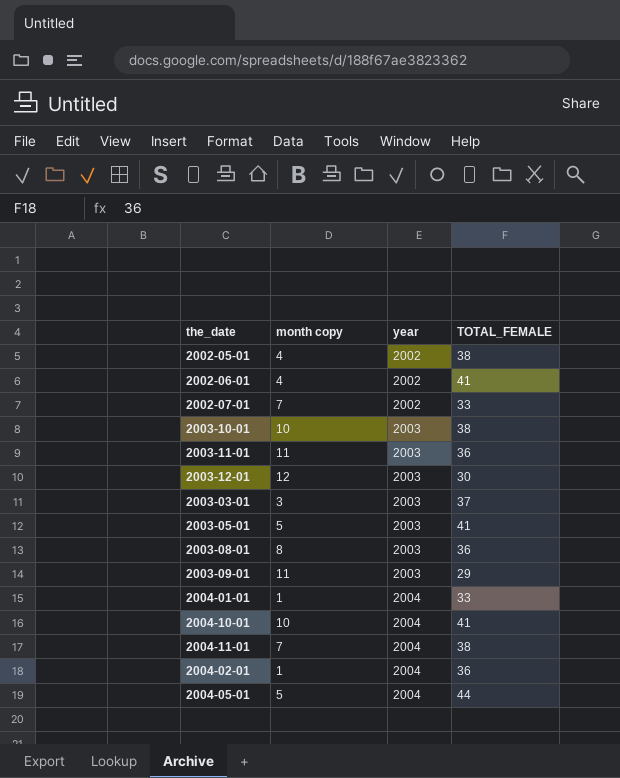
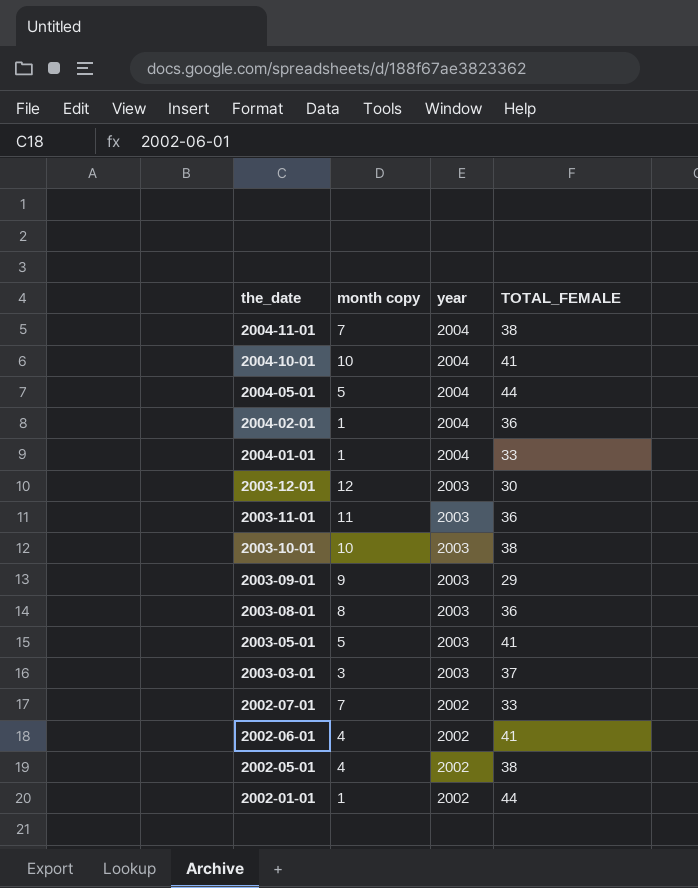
row order: year ascending -> the_date descending
2003-09-01 | month copy: 11 -> 9
row 2002-01-01: none -> 1 | 2002 | 44

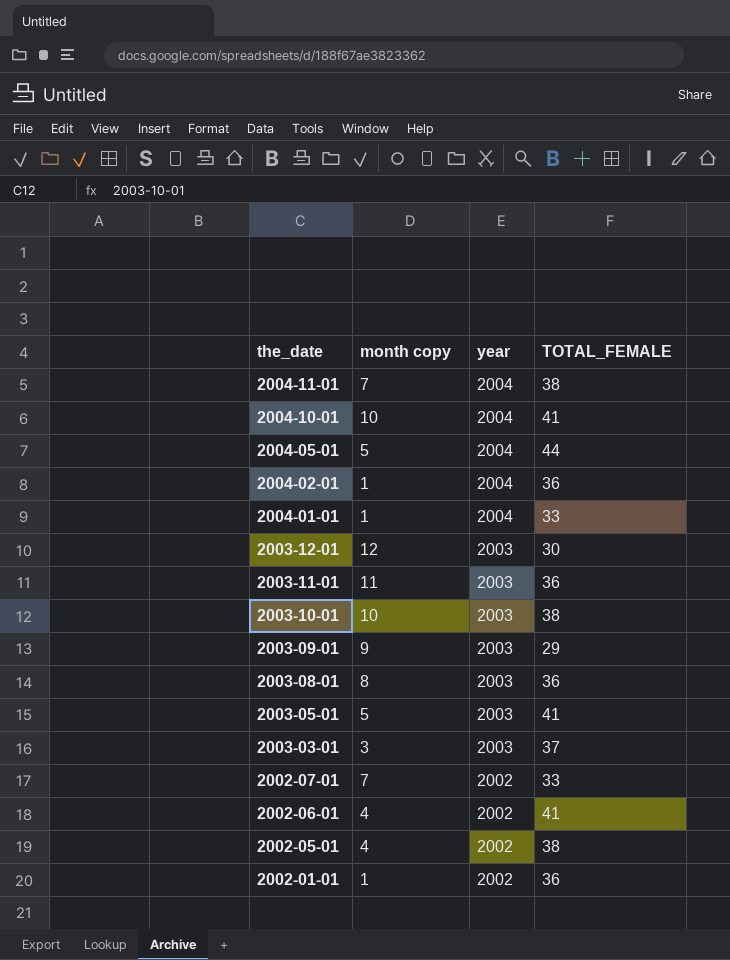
2002-01-01 | TOTAL_FEMALE: 44 -> 36

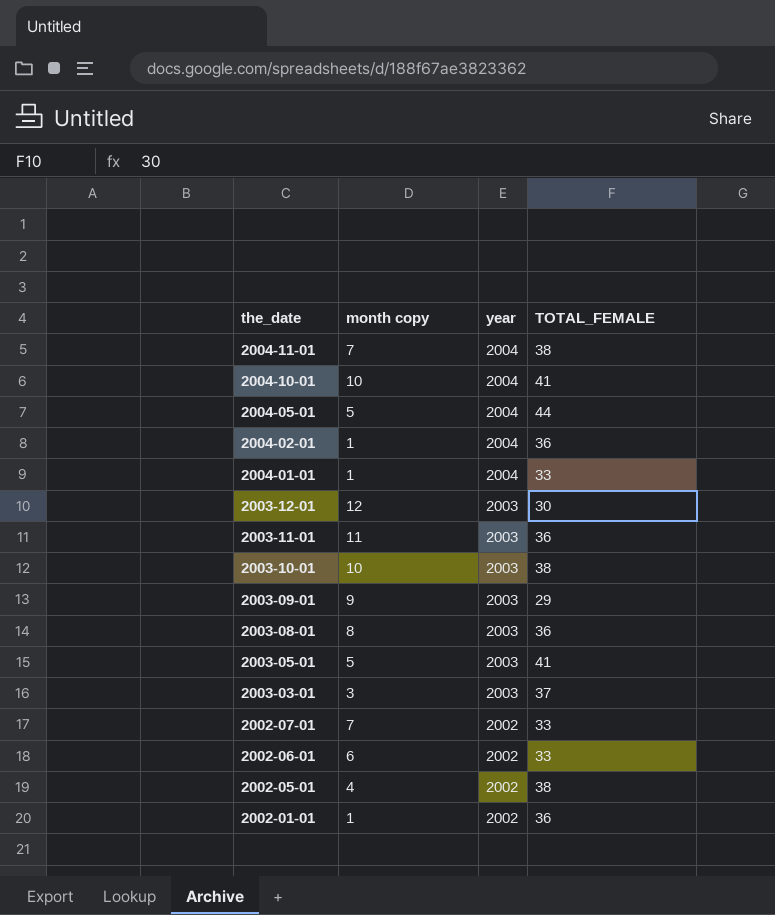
2002-06-01 | month copy: 4 -> 6
2002-06-01 | TOTAL_FEMALE: 41 -> 33

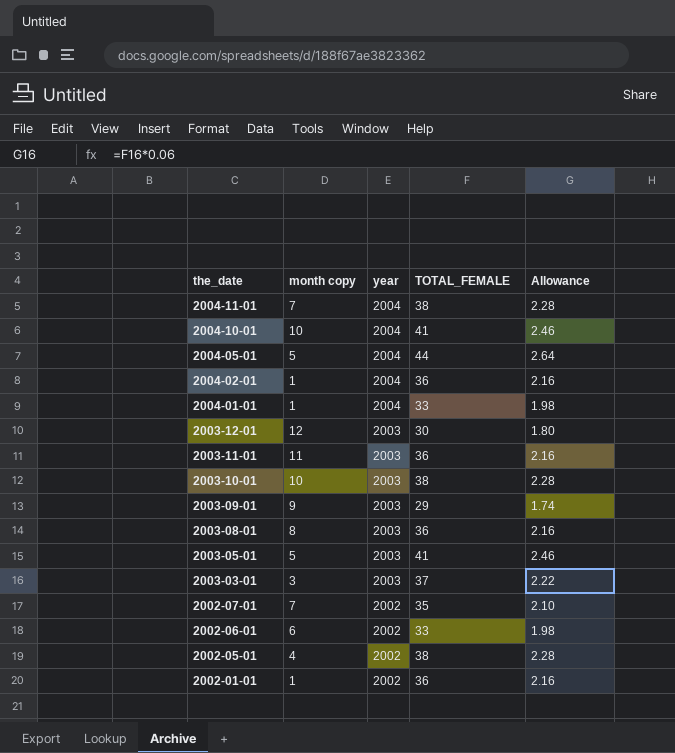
column Allowance | formula: none -> [TOTAL_FEMALE] * 0.06
2002-07-01 | TOTAL_FEMALE: 33 -> 35

